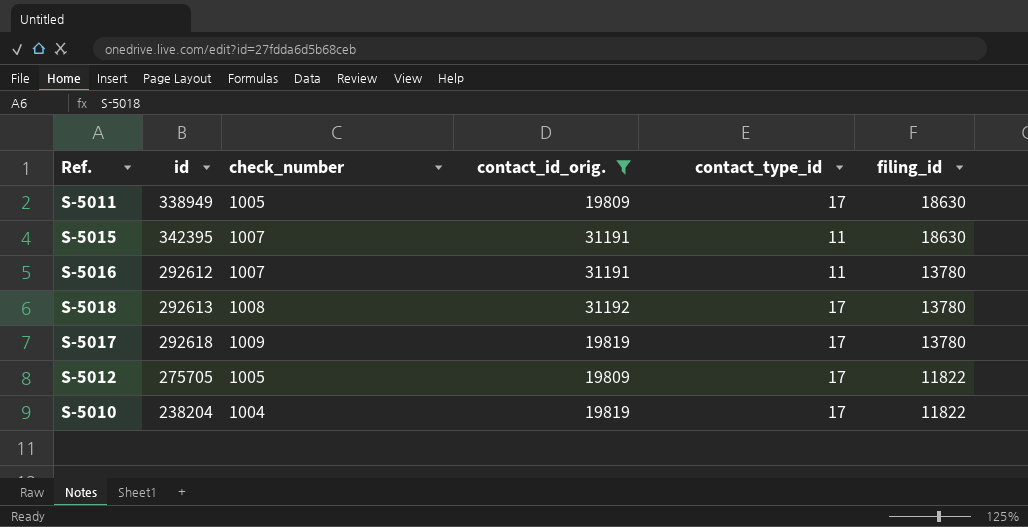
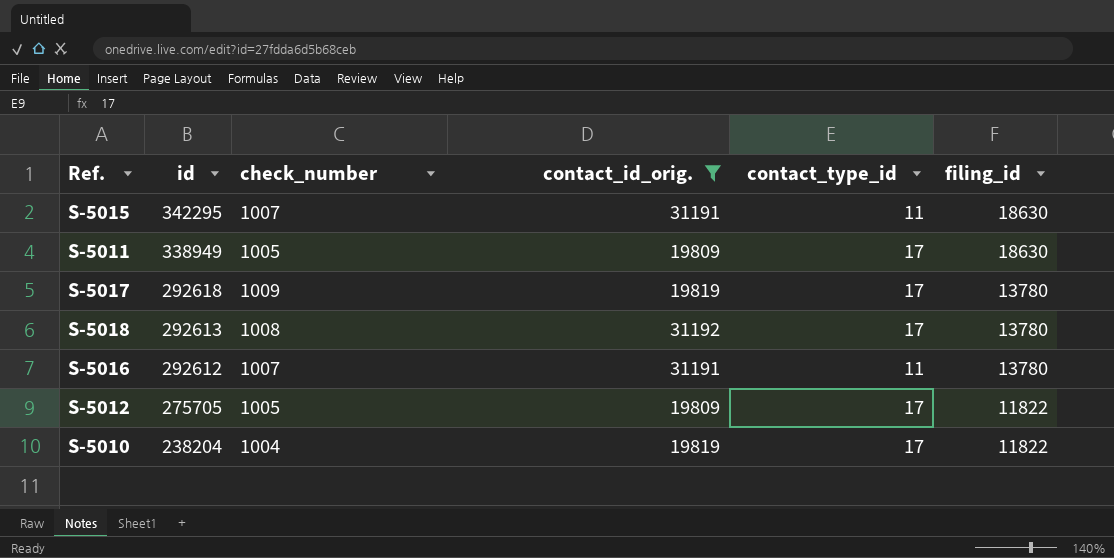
row order: filing_id descending -> id descending
S-5015 | id: 342395 -> 342295

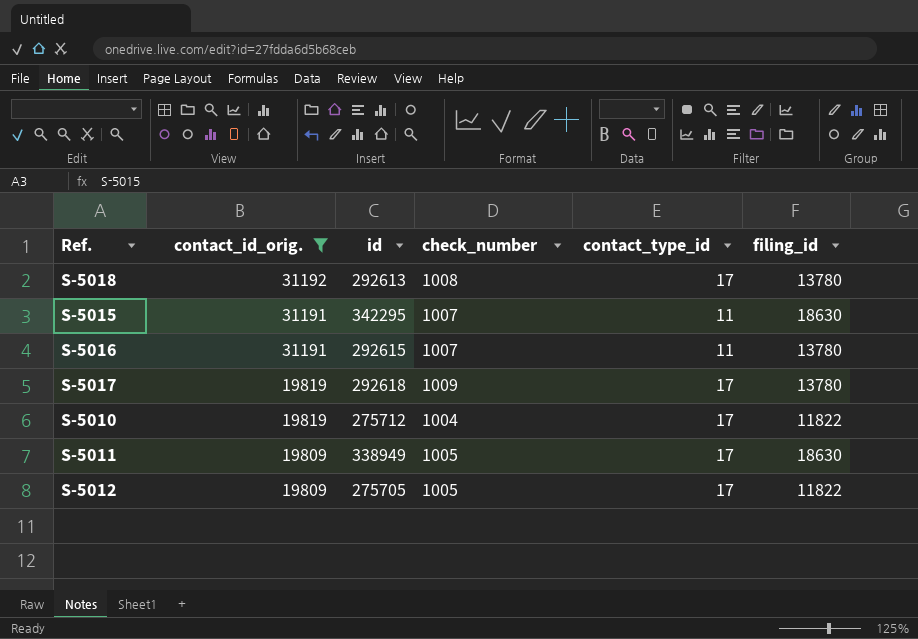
row order: id descending -> contact_id_orig. descending
column contact_id_orig. | position: 4 -> 2
S-5016 | id: 292612 -> 292615
S-5010 | id: 238204 -> 275712

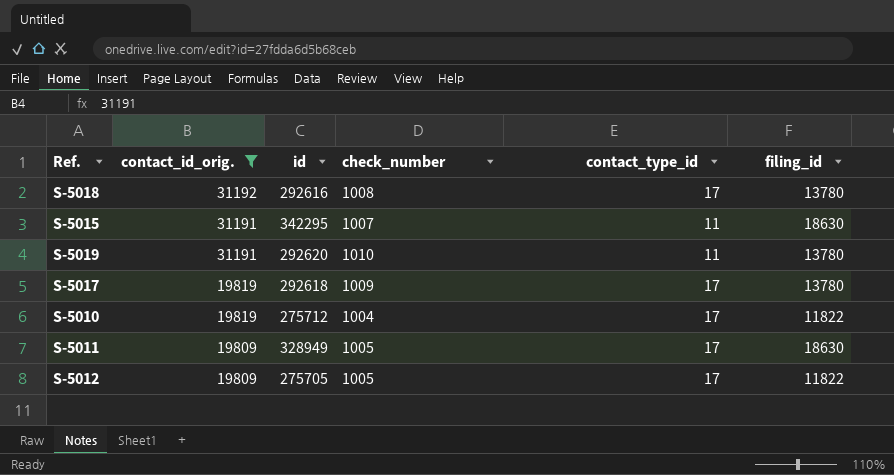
row S-5016: 31191 | 292615 | 1007 | 11 | 13780 -> none
S-5018 | id: 292613 -> 292616
row S-5019: none -> 31191 | 292620 | 1010 | 11 | 13780
S-5011 | id: 338949 -> 328949

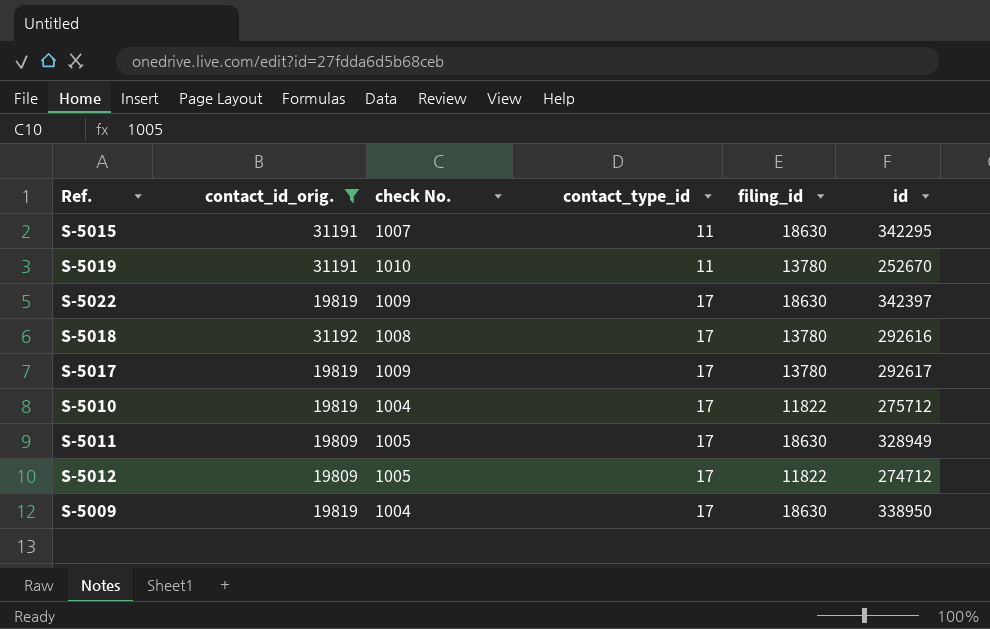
row order: contact_id_orig. descending -> contact_type_id ascending
column name: check_number -> check No.
column id | position: 3 -> 6
S-5019 | id: 292620 -> 252670
row S-5022: none -> 19819 | 1009 | 17 | 18630 | 342397
S-5017 | id: 292618 -> 292617
S-5012 | id: 275705 -> 274712
row S-5009: none -> 19819 | 1004 | 17 | 18630 | 338950

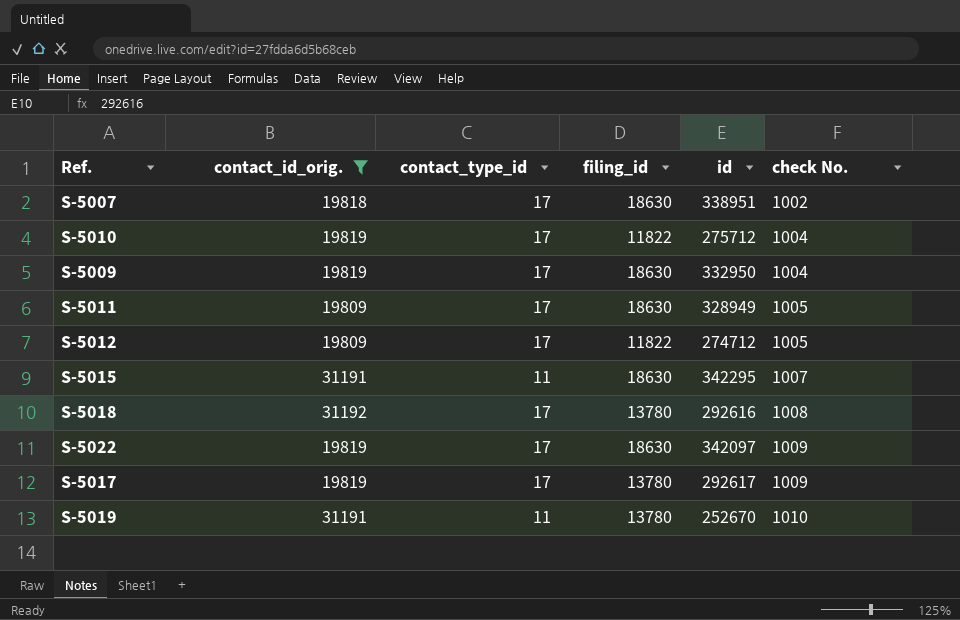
row order: contact_type_id ascending -> check No. ascending
column check No. | position: 3 -> 6
row S-5007: none -> 19818 | 17 | 18630 | 338951 | 1002
S-5009 | id: 338950 -> 332950
S-5022 | id: 342397 -> 342097

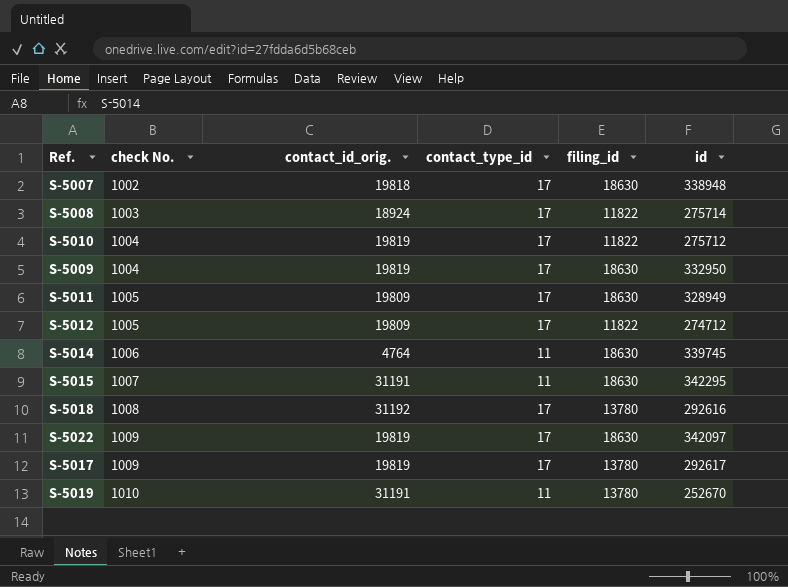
filter: contact_id_orig. >= 19809 -> none
column check No. | position: 6 -> 2
S-5007 | id: 338951 -> 338948

